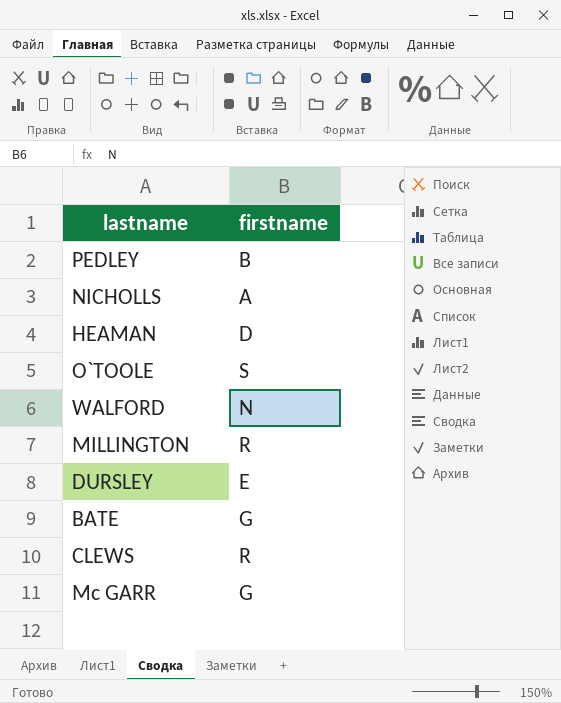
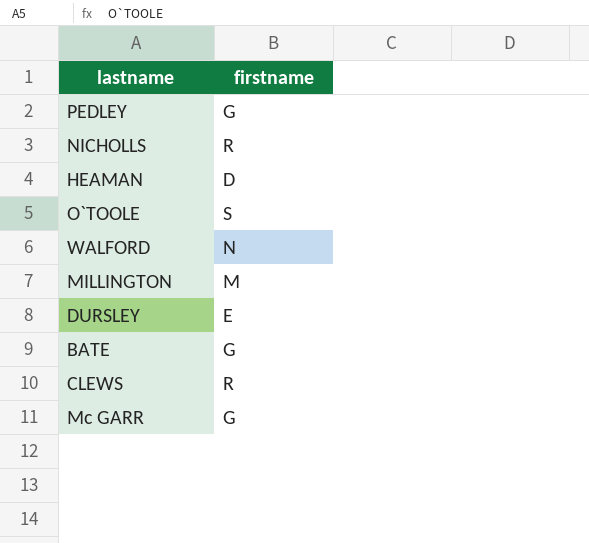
PEDLEY | firstname: B -> G
NICHOLLS | firstname: A -> R
MILLINGTON | firstname: R -> M

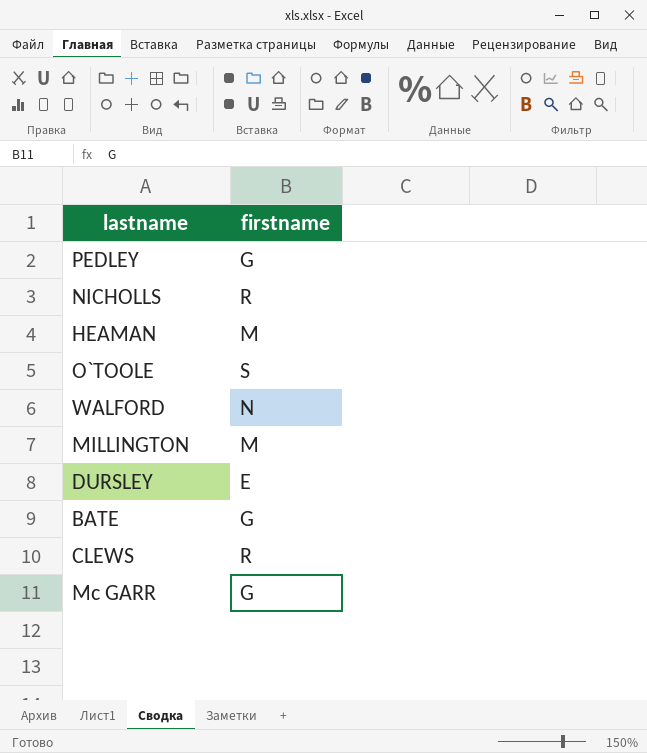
HEAMAN | firstname: D -> M

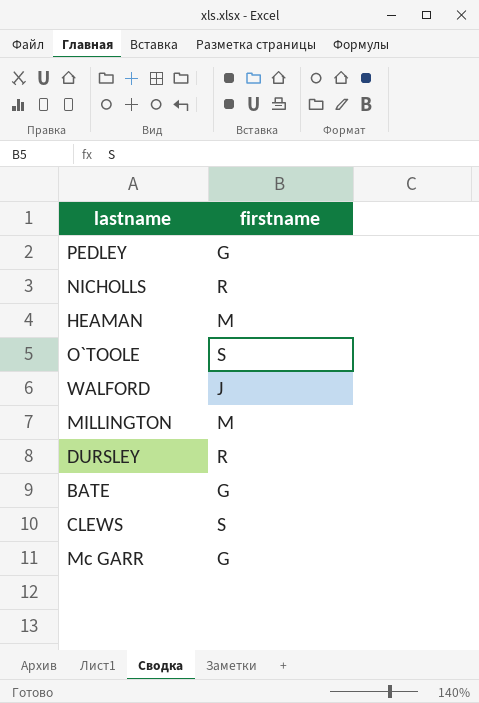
WALFORD | firstname: N -> J
DURSLEY | firstname: E -> R
CLEWS | firstname: R -> S

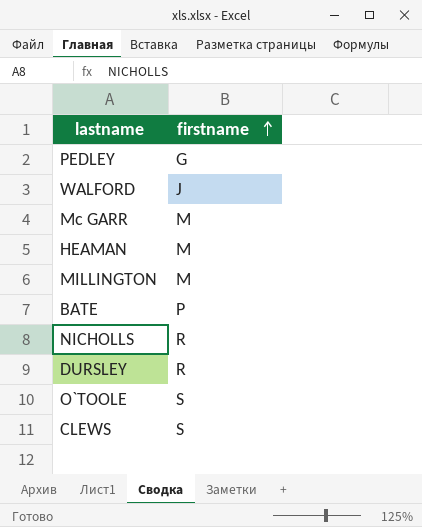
row order: none -> firstname ascending
Mc GARR | firstname: G -> M
BATE | firstname: G -> P

